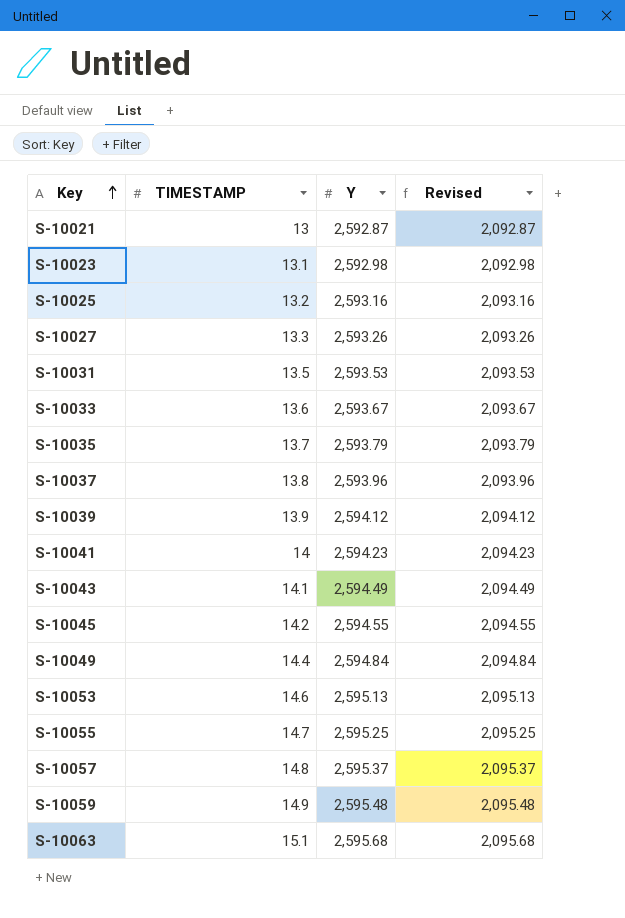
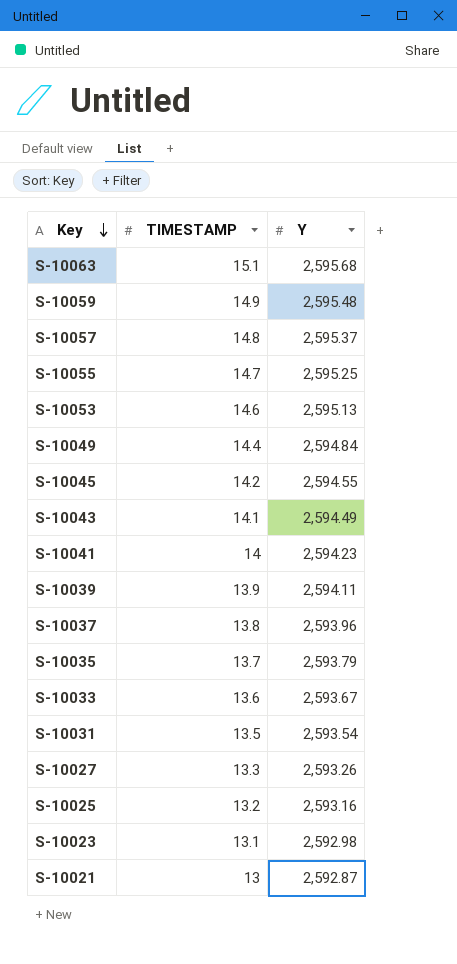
row order: Key ascending -> Key descending
column Revised | formula: [Y] - 500 -> none
S-10039 | Y: 2,594.12 -> 2,594.11
S-10031 | Y: 2,593.53 -> 2,593.54

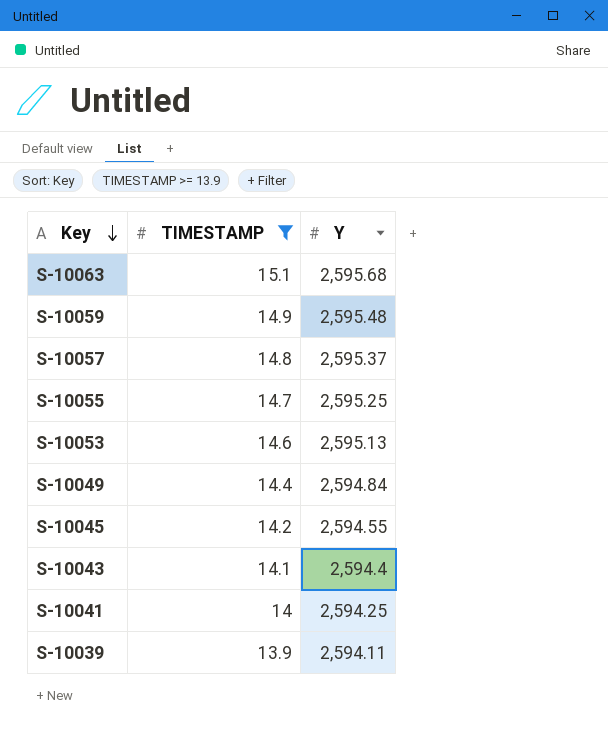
filter: none -> TIMESTAMP >= 13.9
S-10043 | Y: 2,594.49 -> 2,594.4
S-10041 | Y: 2,594.23 -> 2,594.25

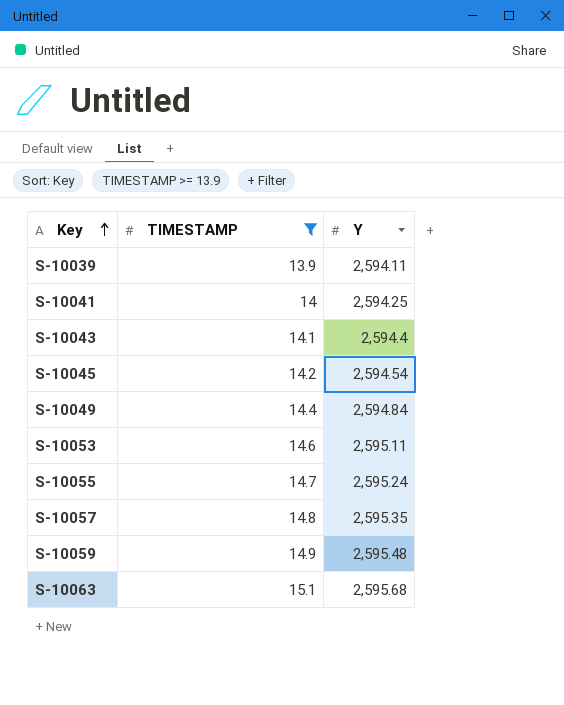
row order: Key descending -> Key ascending
S-10045 | Y: 2,594.55 -> 2,594.54
S-10053 | Y: 2,595.13 -> 2,595.11
S-10055 | Y: 2,595.25 -> 2,595.24
S-10057 | Y: 2,595.37 -> 2,595.35

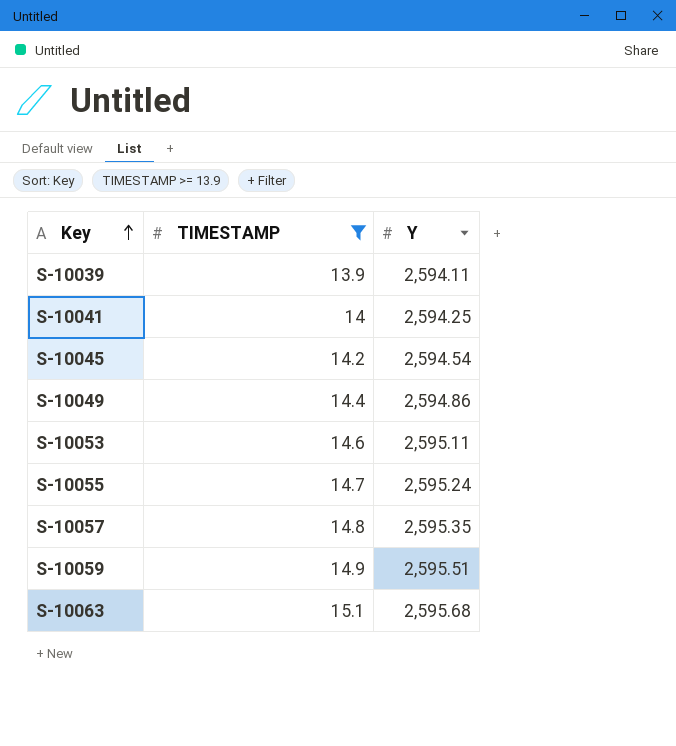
row S-10043: 14.1 | 2,594.4 -> none
S-10049 | Y: 2,594.84 -> 2,594.86
S-10059 | Y: 2,595.48 -> 2,595.51

